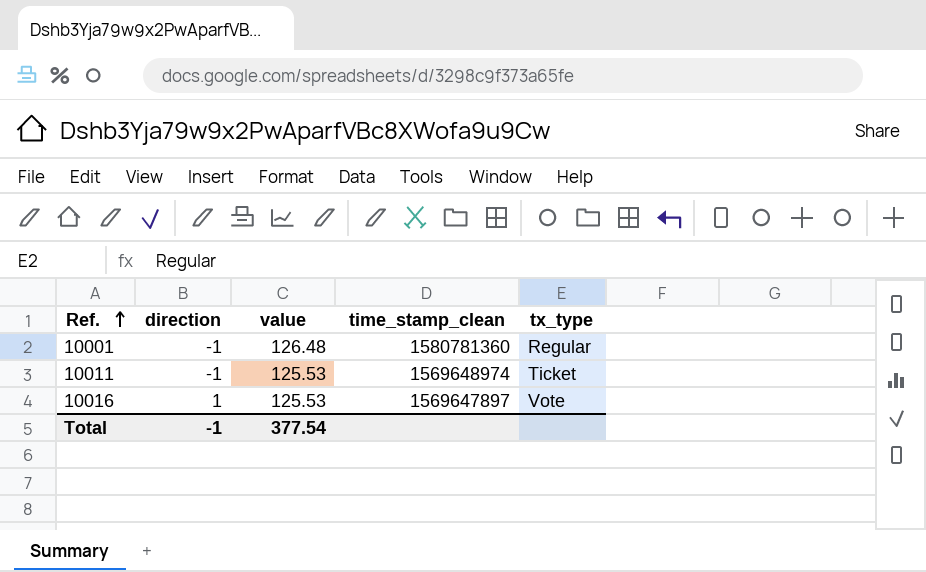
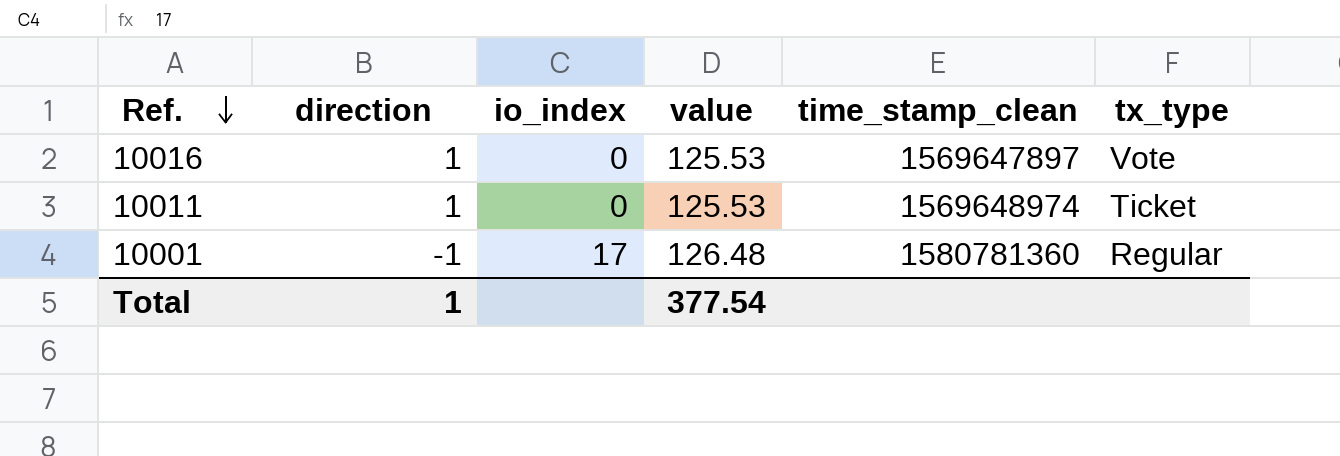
row order: Ref. ascending -> Ref. descending
column io_index | position: none -> 3
10011 | direction: -1 -> 1
Total | direction: -1 -> 1

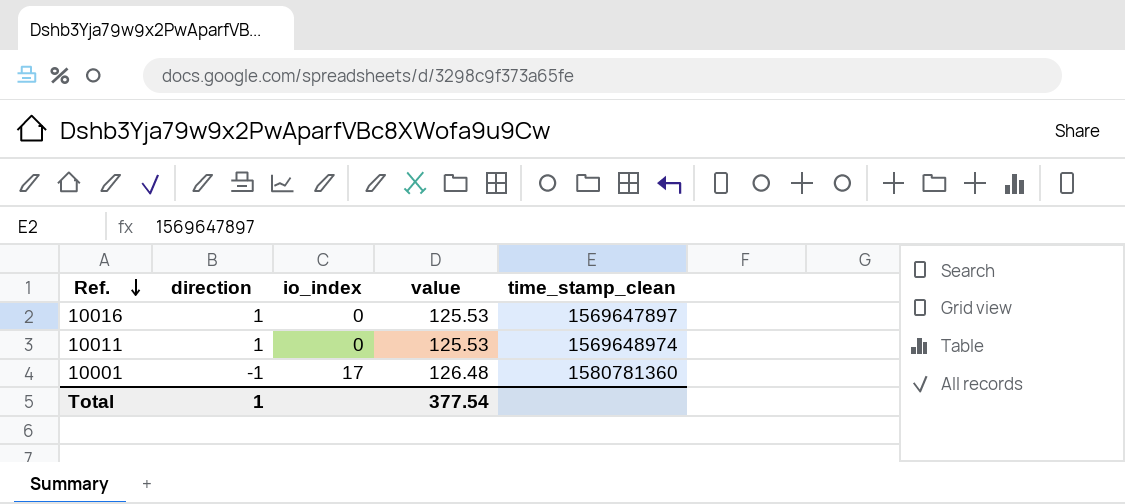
column tx_type | position: 6 -> none

